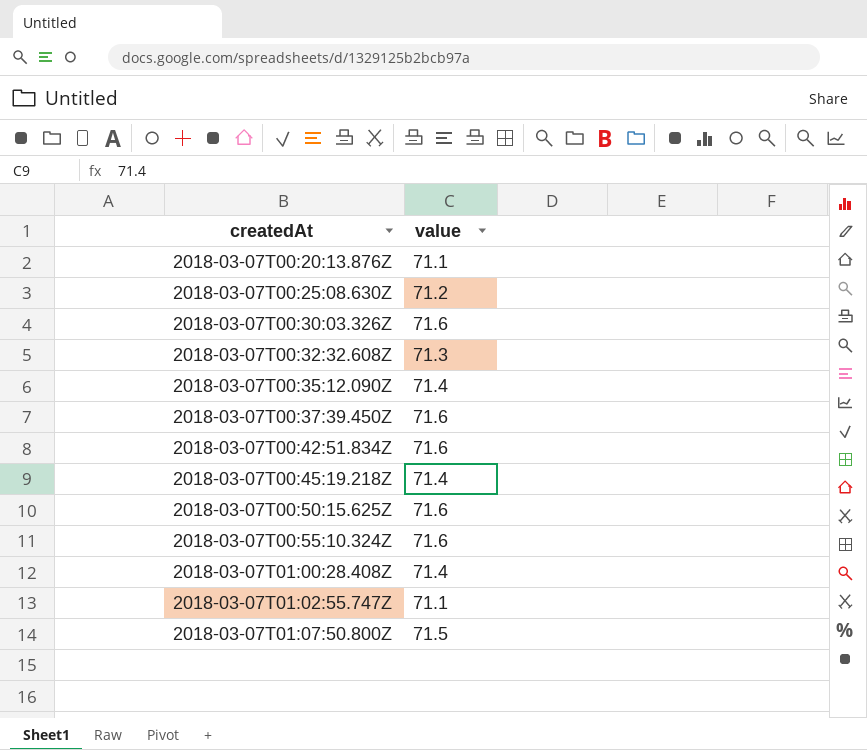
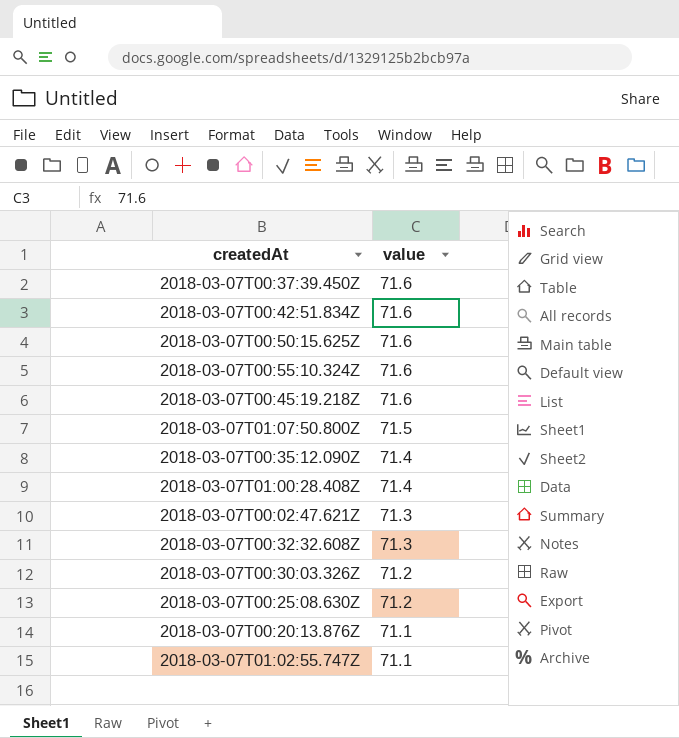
row order: createdAt ascending -> value descending
2018-03-07T00:45:19.218Z | value: 71.4 -> 71.6
row 2018-03-07T00:02:47.621Z: none -> 71.3
2018-03-07T00:30:03.326Z | value: 71.6 -> 71.2

